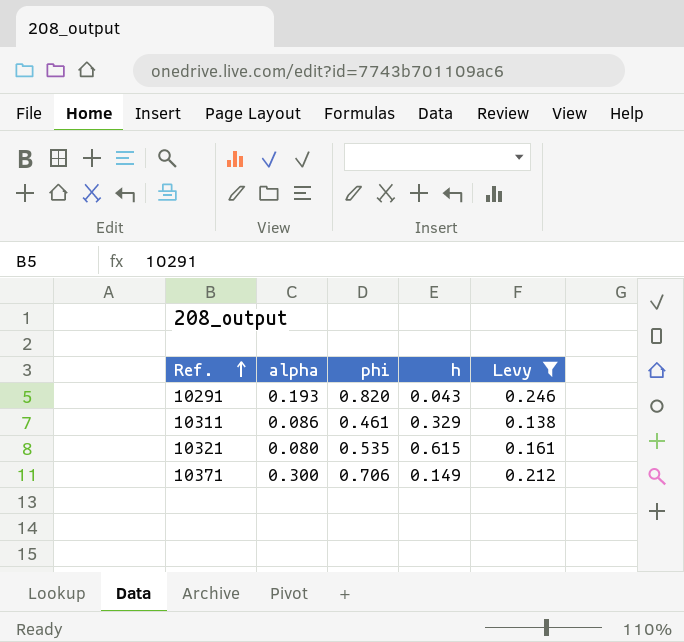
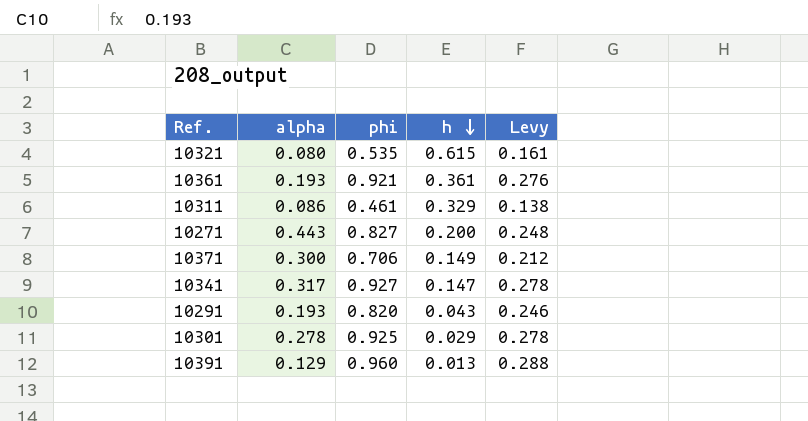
filter: Levy <= 0.246 -> none
row order: Ref. ascending -> h descending

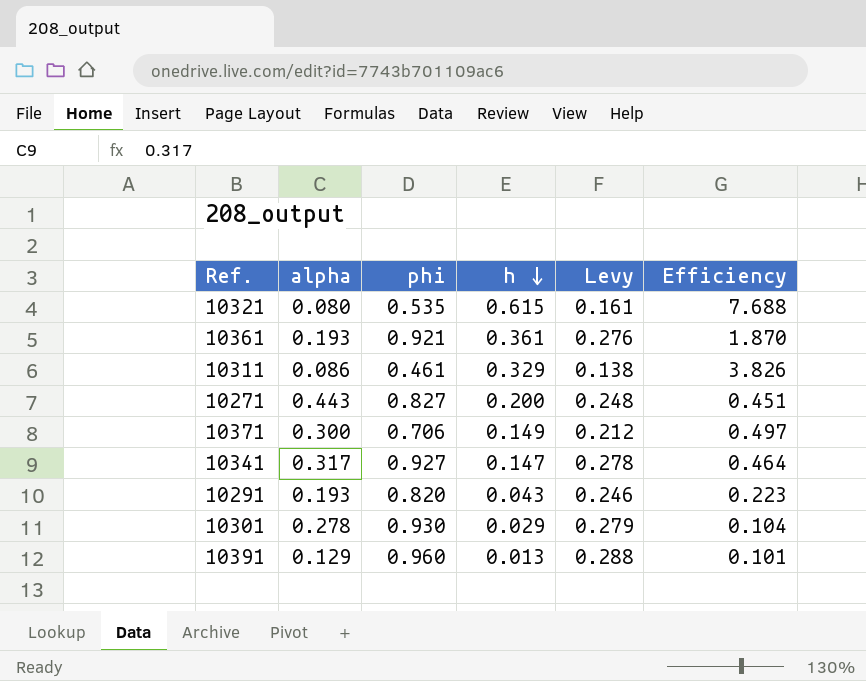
column Efficiency | formula: none -> [h] / [alpha]
10301 | phi: 0.925 -> 0.930
10301 | Levy: 0.278 -> 0.279

